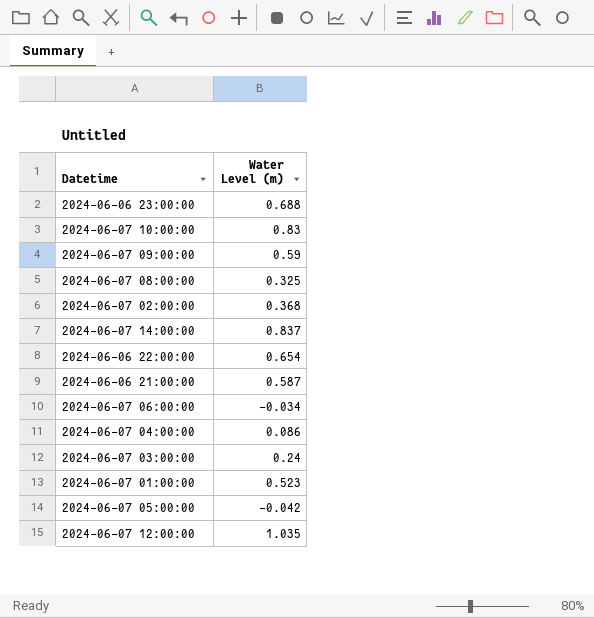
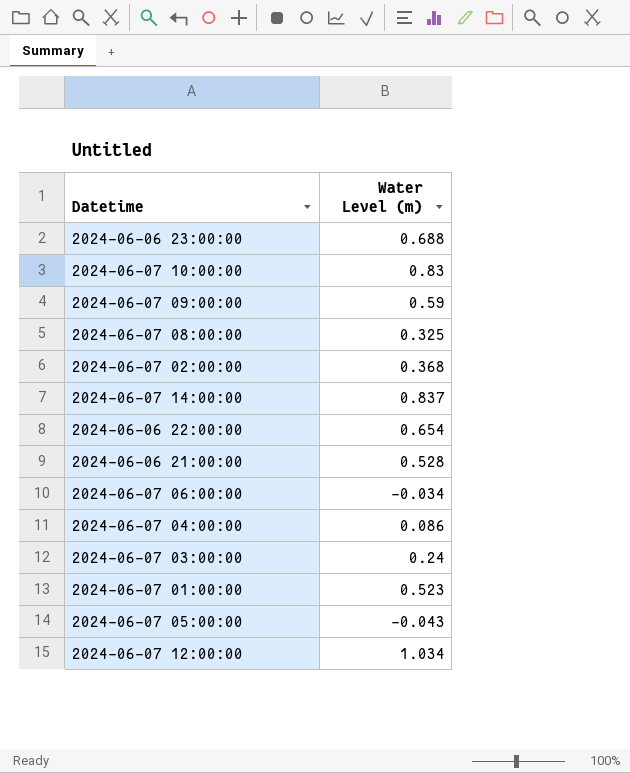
2024-06-06 21:00:00 | Water Level (m): 0.587 -> 0.528
2024-06-07 05:00:00 | Water Level (m): -0.042 -> -0.043
2024-06-07 12:00:00 | Water Level (m): 1.035 -> 1.034

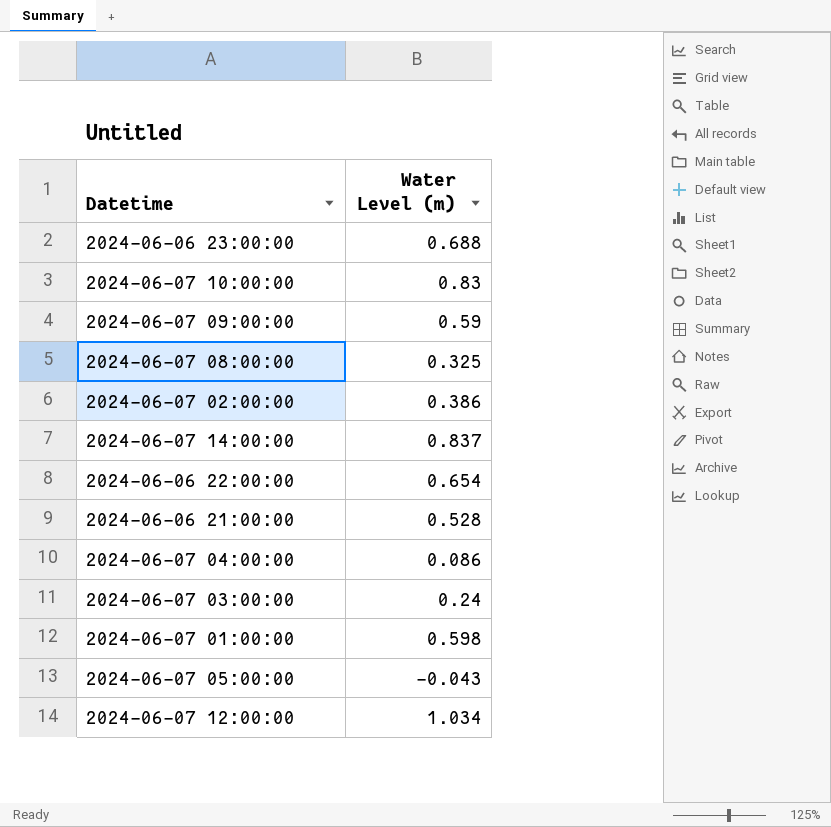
row 2024-06-07 06:00:00: -0.034 -> none
2024-06-07 02:00:00 | Water Level (m): 0.368 -> 0.386
2024-06-07 01:00:00 | Water Level (m): 0.523 -> 0.598

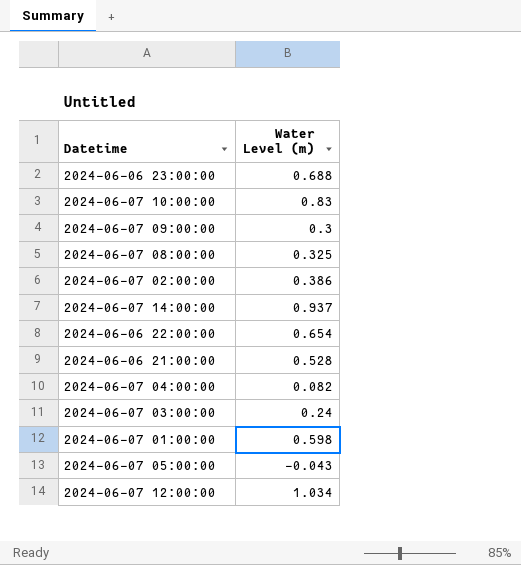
2024-06-07 09:00:00 | Water Level (m): 0.59 -> 0.3
2024-06-07 14:00:00 | Water Level (m): 0.837 -> 0.937
2024-06-07 04:00:00 | Water Level (m): 0.086 -> 0.082

